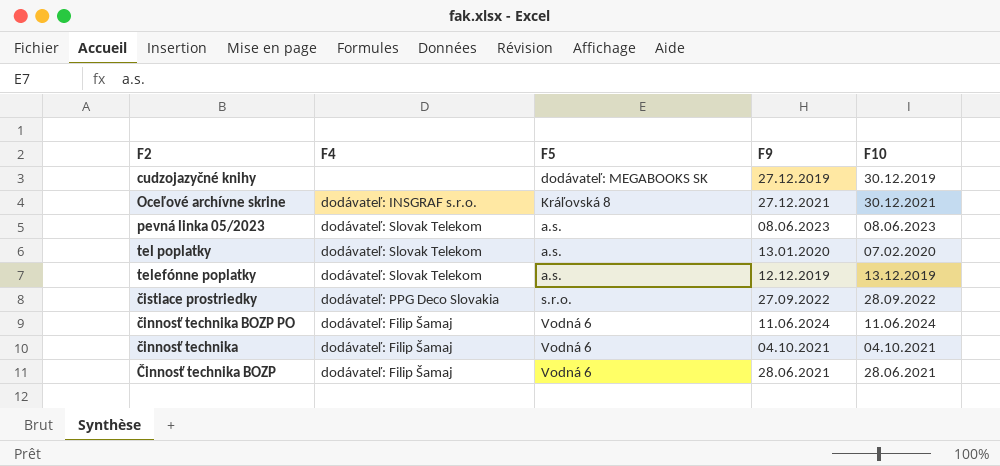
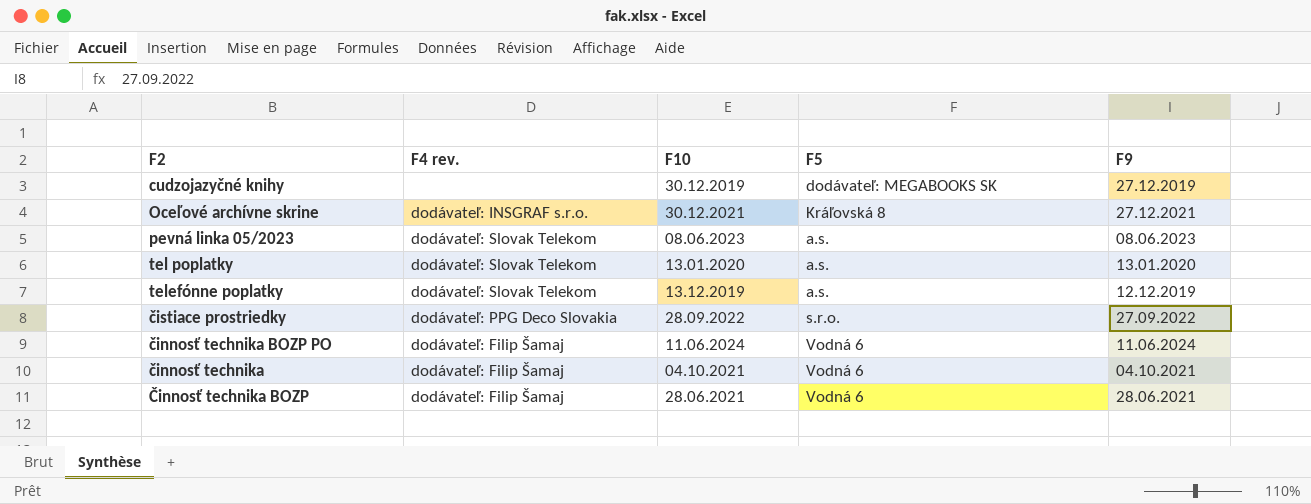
column name: F4 -> F4 rev.
column F10 | position: 5 -> 3
tel poplatky | F10: 07.02.2020 -> 13.01.2020

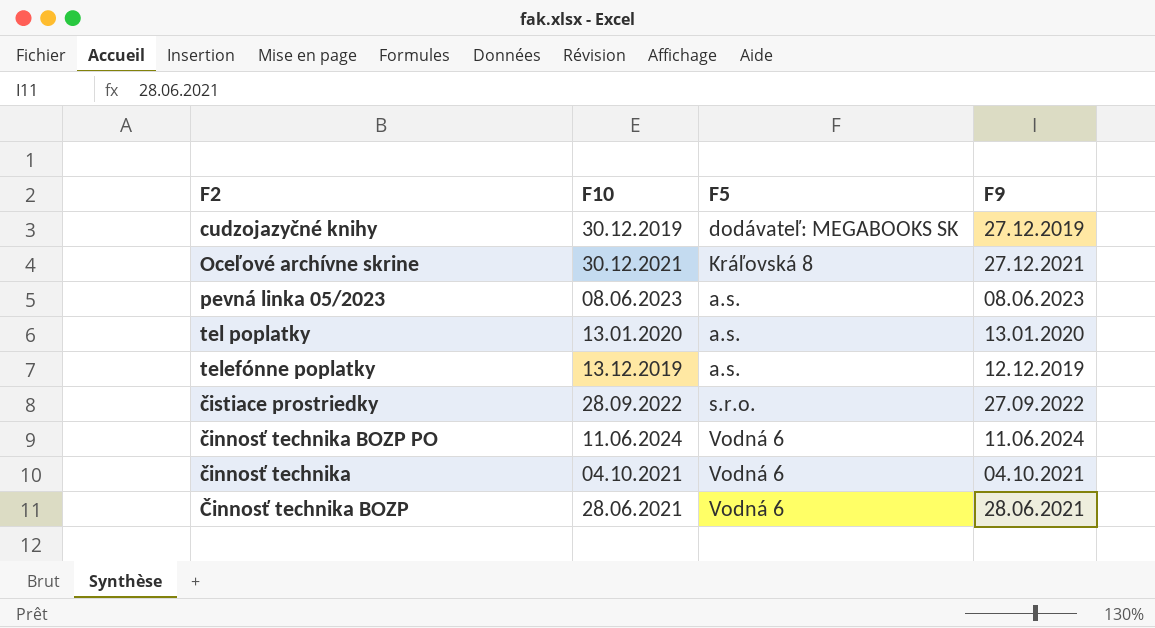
column F4 rev. | position: 2 -> none

